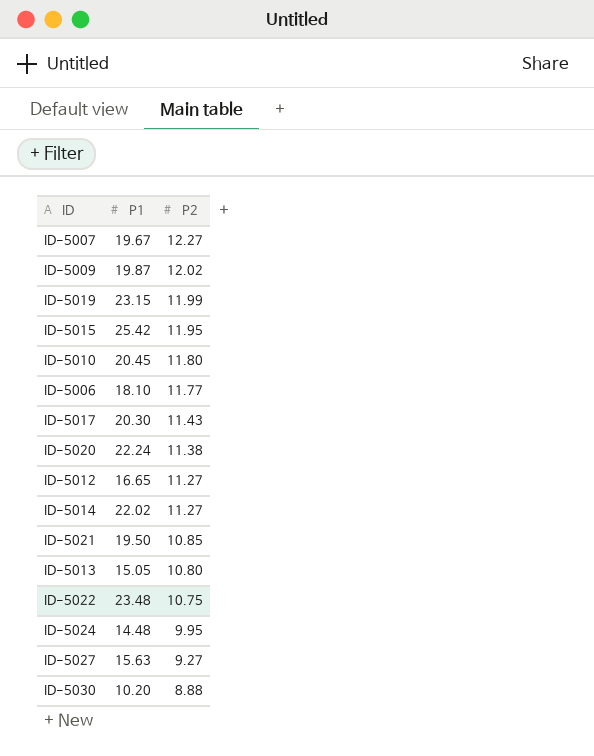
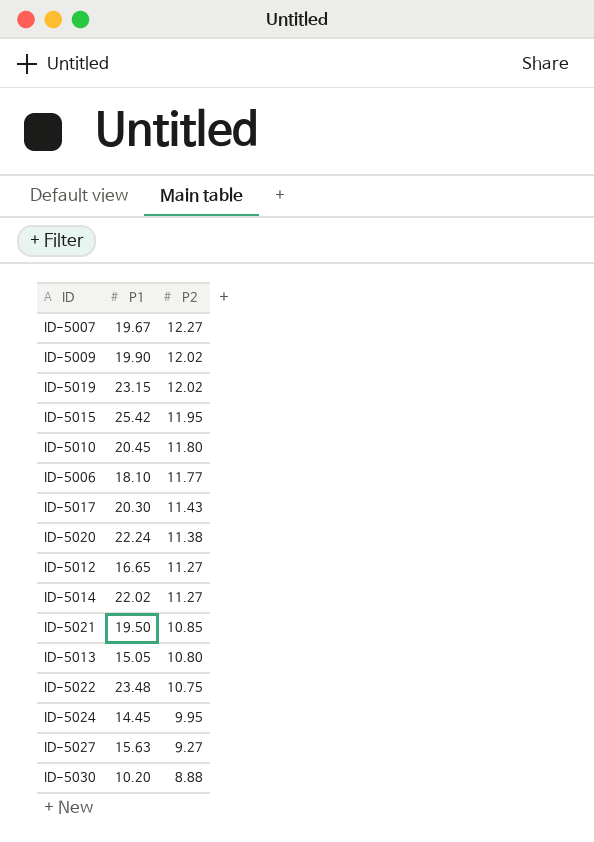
ID-5009 | P1: 19.87 -> 19.90
ID-5019 | P2: 11.99 -> 12.02
ID-5024 | P1: 14.48 -> 14.45

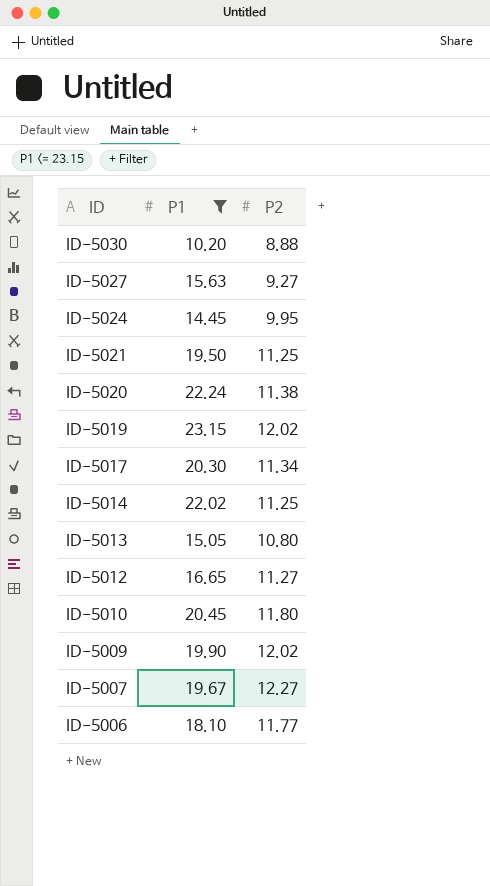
filter: none -> P1 <= 23.15
row order: P2 descending -> ID descending
ID-5021 | P2: 10.85 -> 11.25
ID-5017 | P2: 11.43 -> 11.34
ID-5014 | P2: 11.27 -> 11.25

